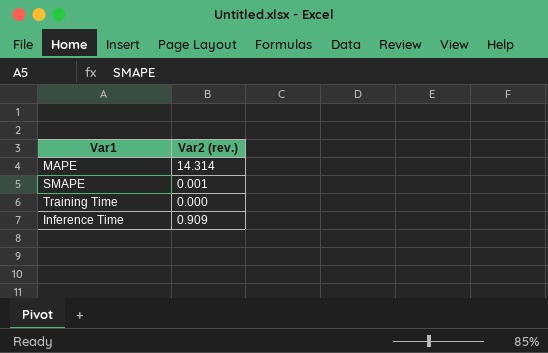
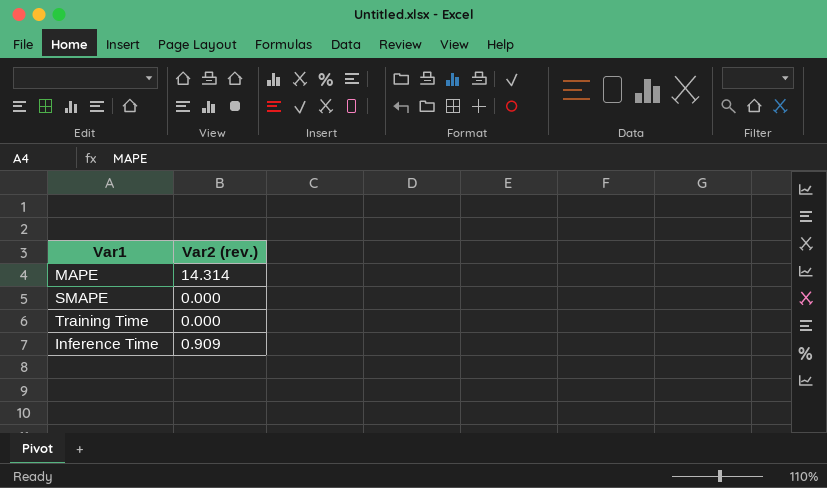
SMAPE | Var2 (rev.): 0.001 -> 0.000

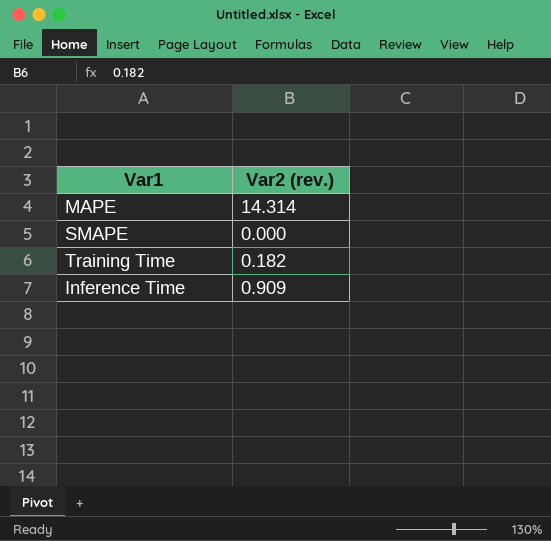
Training Time | Var2 (rev.): 0.000 -> 0.182

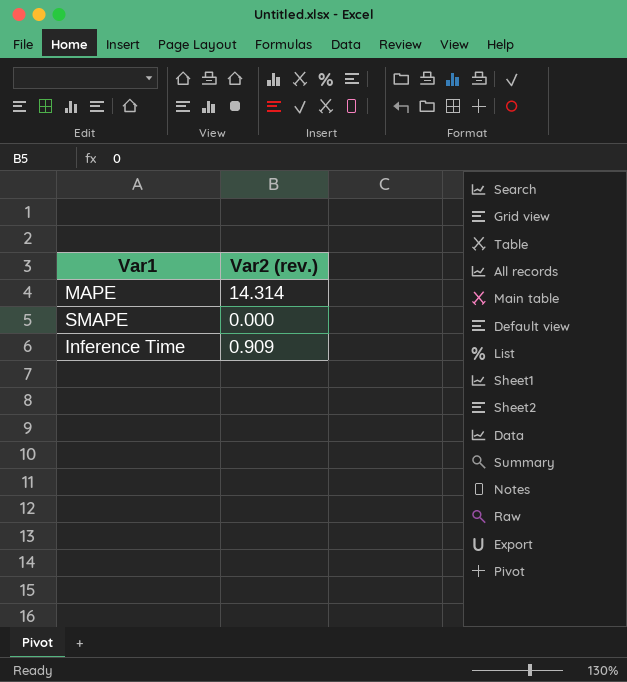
row Training Time: 0.182 -> none

